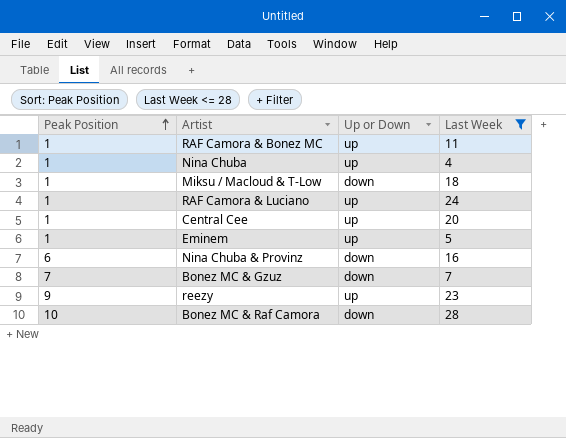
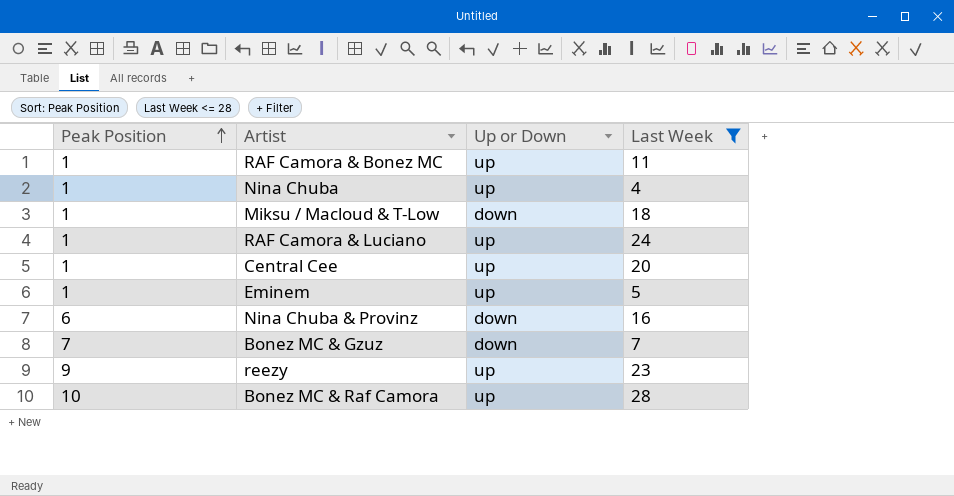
Bonez MC & Raf Camora | Up or Down: down -> up

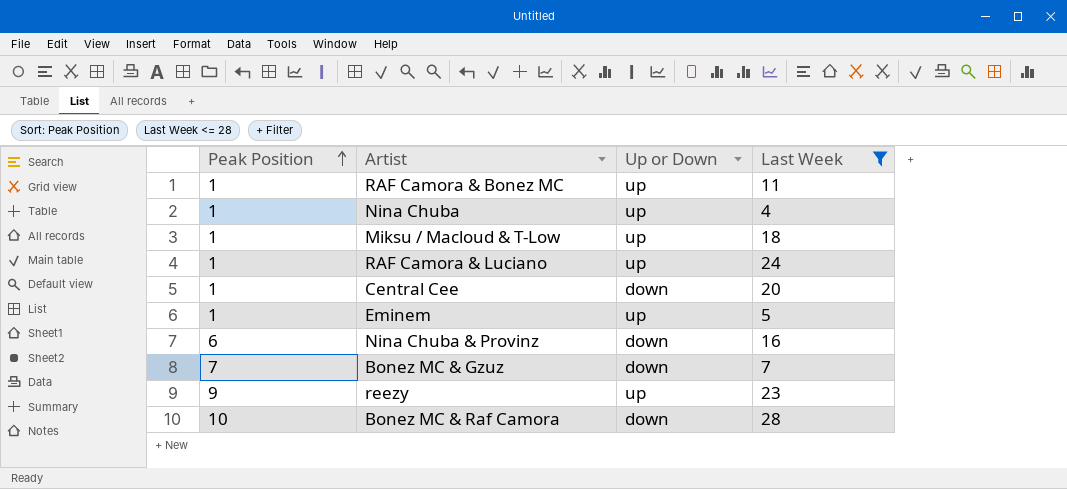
Miksu / Macloud & T-Low | Up or Down: down -> up
Central Cee | Up or Down: up -> down
Bonez MC & Raf Camora | Up or Down: up -> down

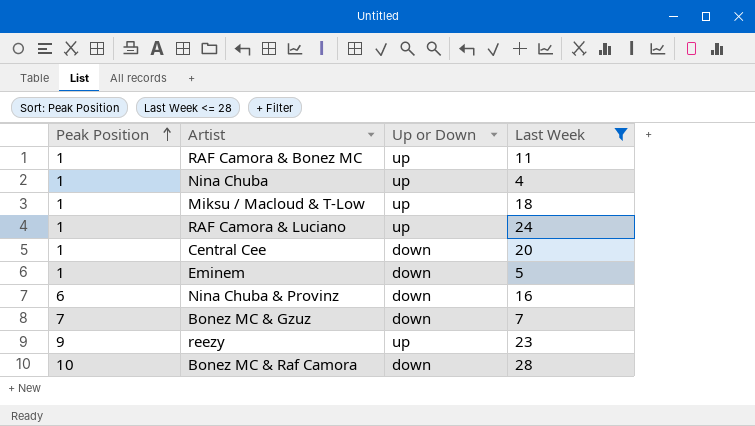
Eminem | Up or Down: up -> down

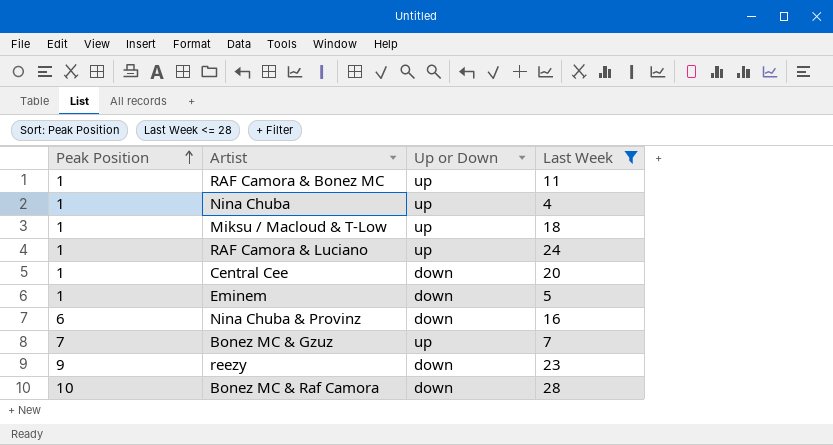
Bonez MC & Gzuz | Up or Down: down -> up
reezy | Up or Down: up -> down

